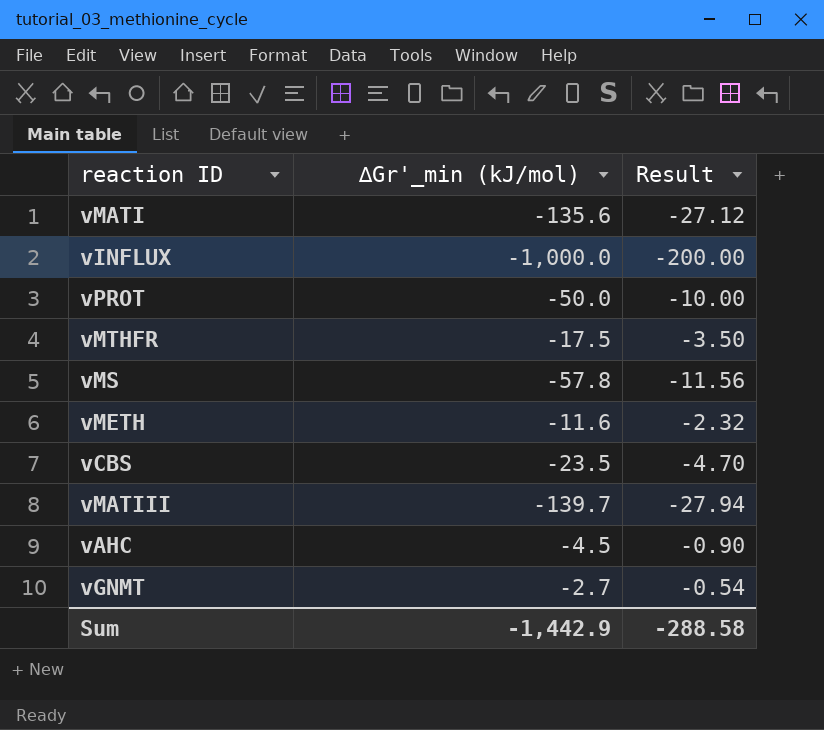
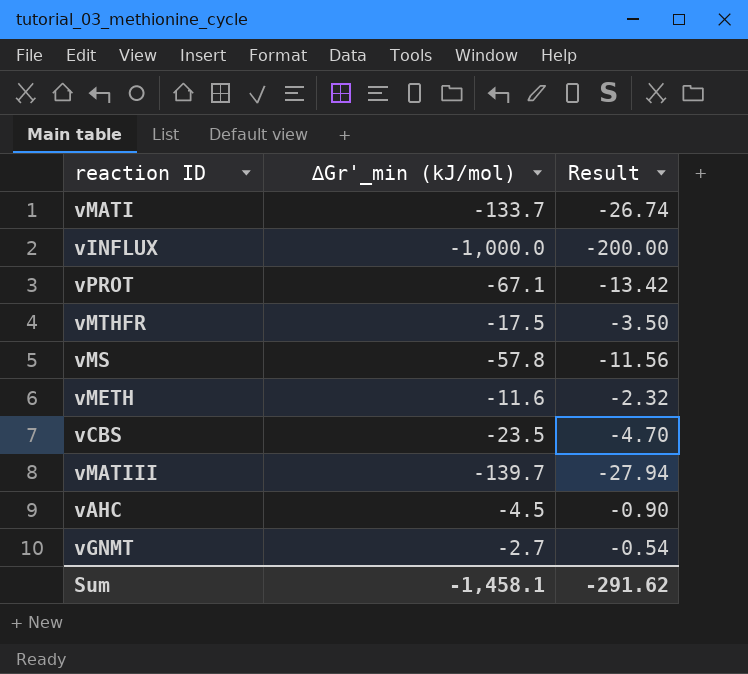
vMATI | ∆Gr'_min (kJ/mol): -135.6 -> -133.7
vMATI | Result: -27.12 -> -26.74
vPROT | ∆Gr'_min (kJ/mol): -50.0 -> -67.1
vPROT | Result: -10.00 -> -13.42
Sum | ∆Gr'_min (kJ/mol): -1,442.9 -> -1,458.1
Sum | Result: -288.58 -> -291.62

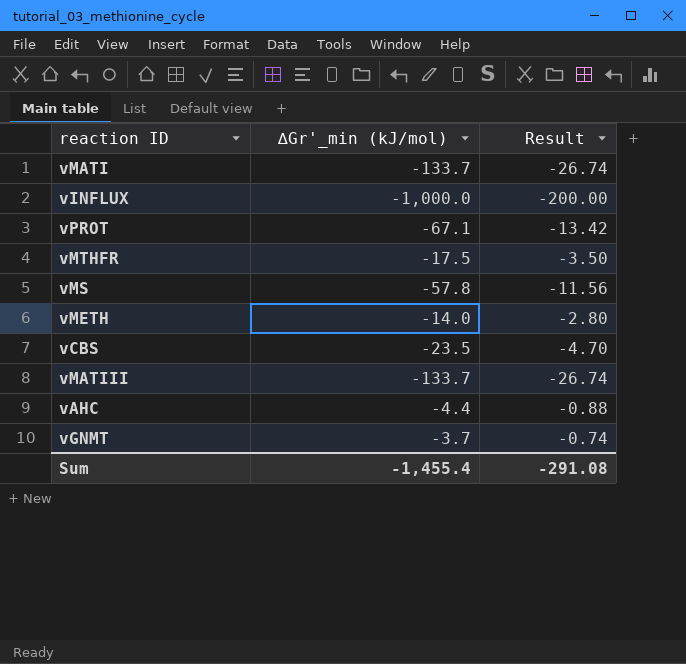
vMETH | ∆Gr'_min (kJ/mol): -11.6 -> -14.0
vMETH | Result: -2.32 -> -2.80
vMATIII | ∆Gr'_min (kJ/mol): -139.7 -> -133.7
vMATIII | Result: -27.94 -> -26.74
vAHC | ∆Gr'_min (kJ/mol): -4.5 -> -4.4
vAHC | Result: -0.90 -> -0.88
vGNMT | ∆Gr'_min (kJ/mol): -2.7 -> -3.7
vGNMT | Result: -0.54 -> -0.74
Sum | ∆Gr'_min (kJ/mol): -1,458.1 -> -1,455.4
Sum | Result: -291.62 -> -291.08

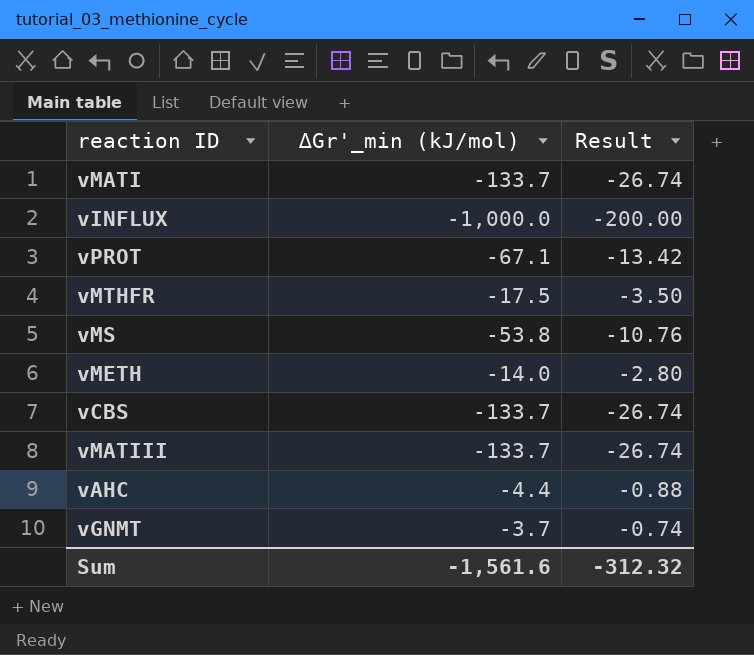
vMS | ∆Gr'_min (kJ/mol): -57.8 -> -53.8
vMS | Result: -11.56 -> -10.76
vCBS | ∆Gr'_min (kJ/mol): -23.5 -> -133.7
vCBS | Result: -4.70 -> -26.74
Sum | ∆Gr'_min (kJ/mol): -1,455.4 -> -1,561.6
Sum | Result: -291.08 -> -312.32

